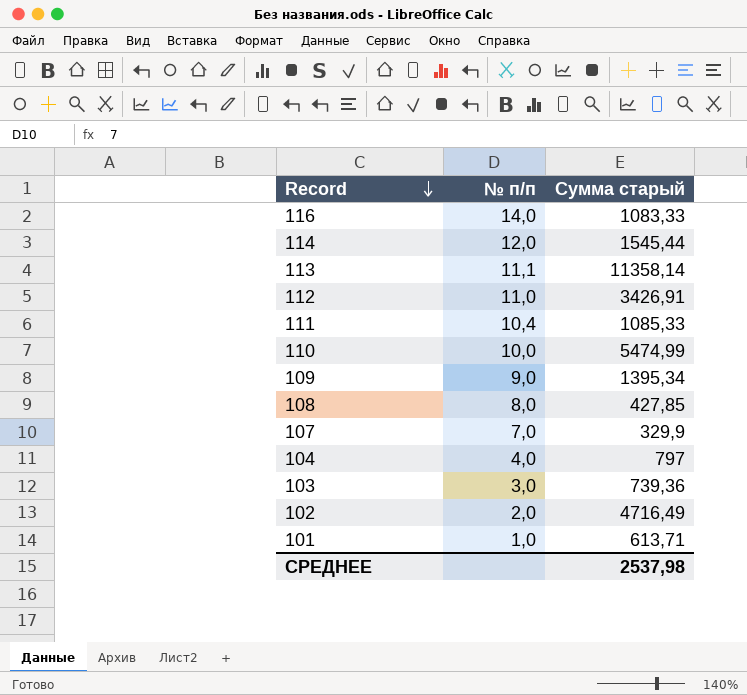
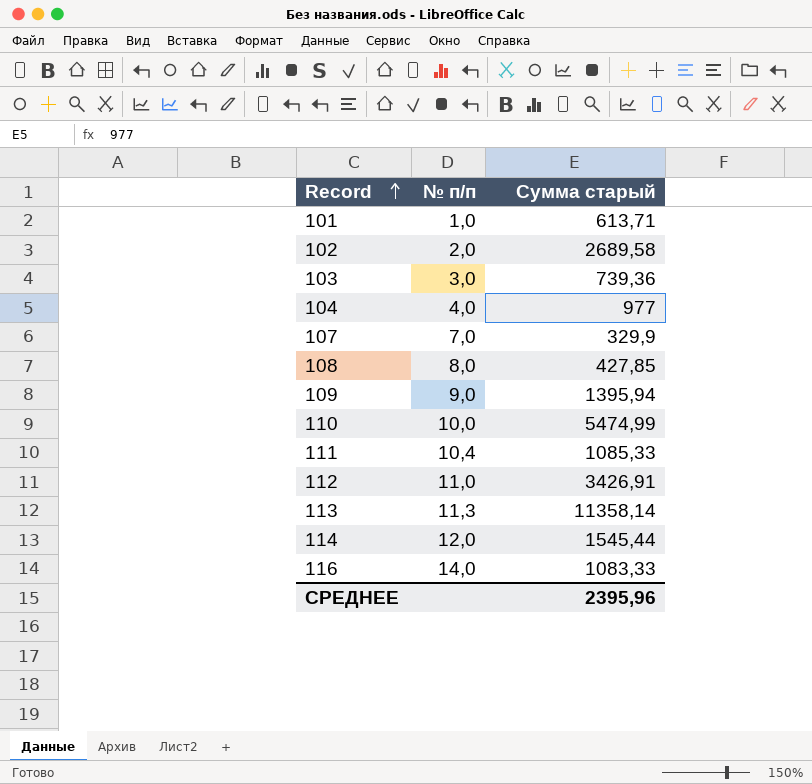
row order: Record descending -> Record ascending
102 | Сумма старый: 4716,49 -> 2689,58
104 | Сумма старый: 797 -> 977
109 | Сумма старый: 1395,34 -> 1395,94
113 | № п/п: 11,1 -> 11,3
СРЕДНЕЕ | Сумма старый: 2537,98 -> 2395,96

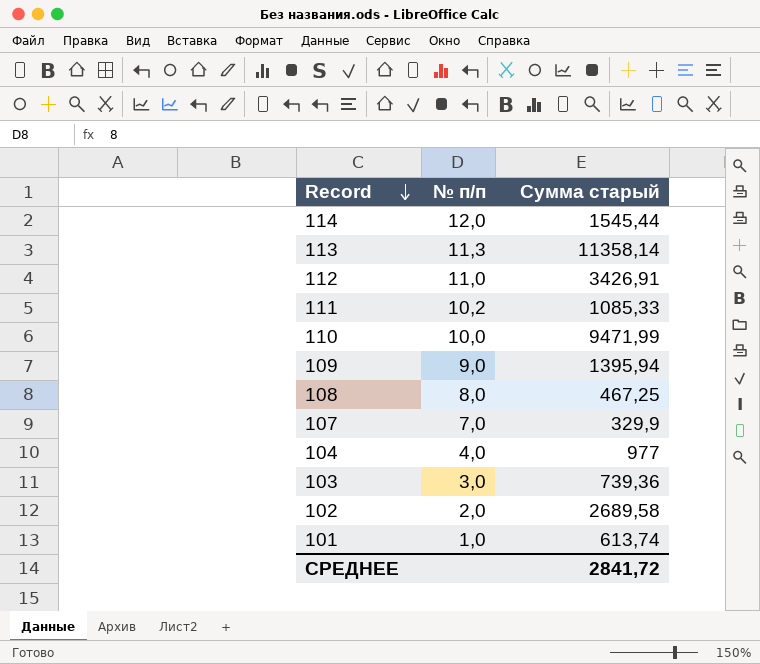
row order: Record ascending -> Record descending
row 116: 14,0 | 1083,33 -> none
111 | № п/п: 10,4 -> 10,2
110 | Сумма старый: 5474,99 -> 9471,99
108 | Сумма старый: 427,85 -> 467,25
101 | Сумма старый: 613,71 -> 613,74
СРЕДНЕЕ | Сумма старый: 2395,96 -> 2841,72

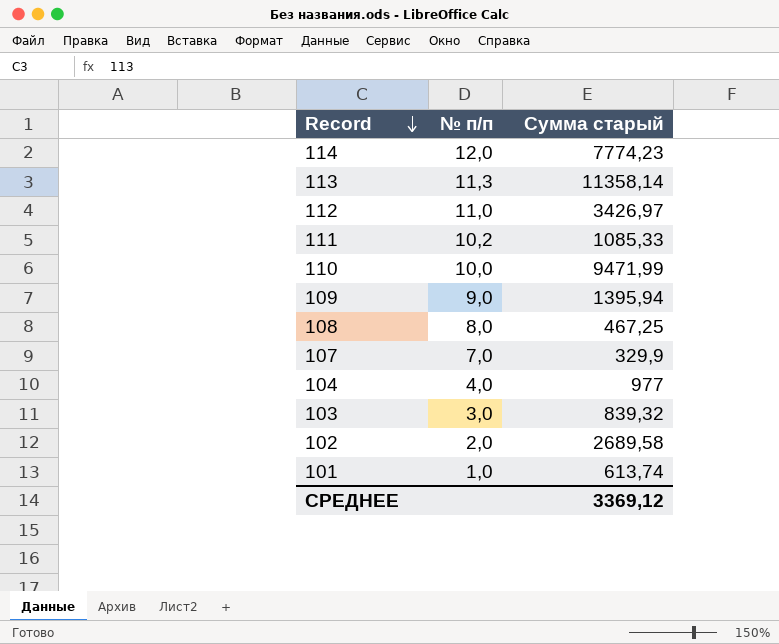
114 | Сумма старый: 1545,44 -> 7774,23
112 | Сумма старый: 3426,91 -> 3426,97
103 | Сумма старый: 739,36 -> 839,32
СРЕДНЕЕ | Сумма старый: 2841,72 -> 3369,12

